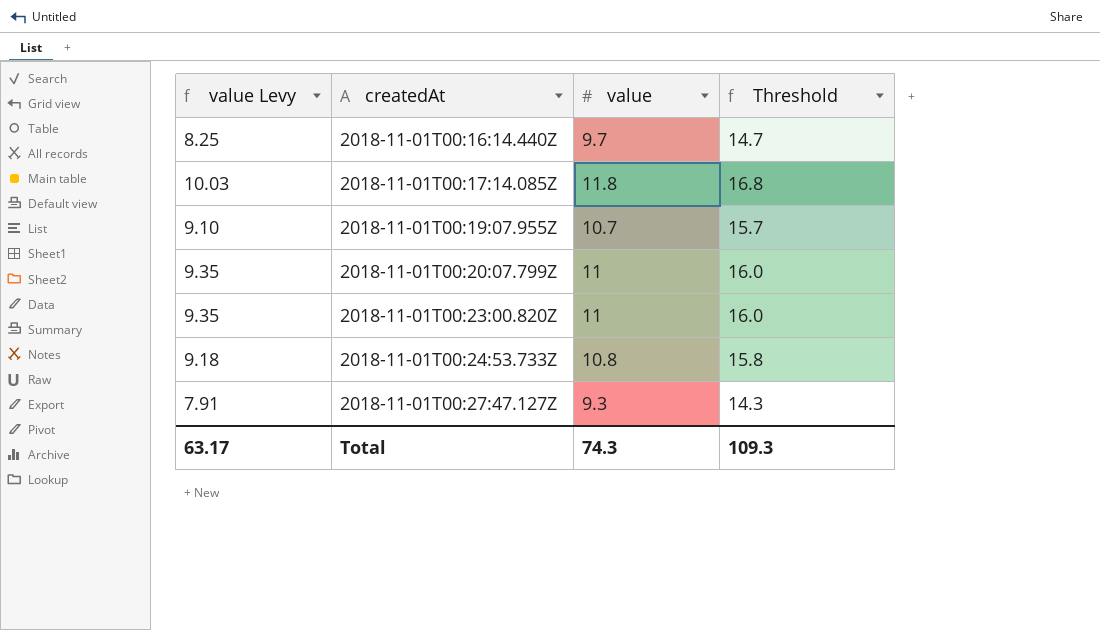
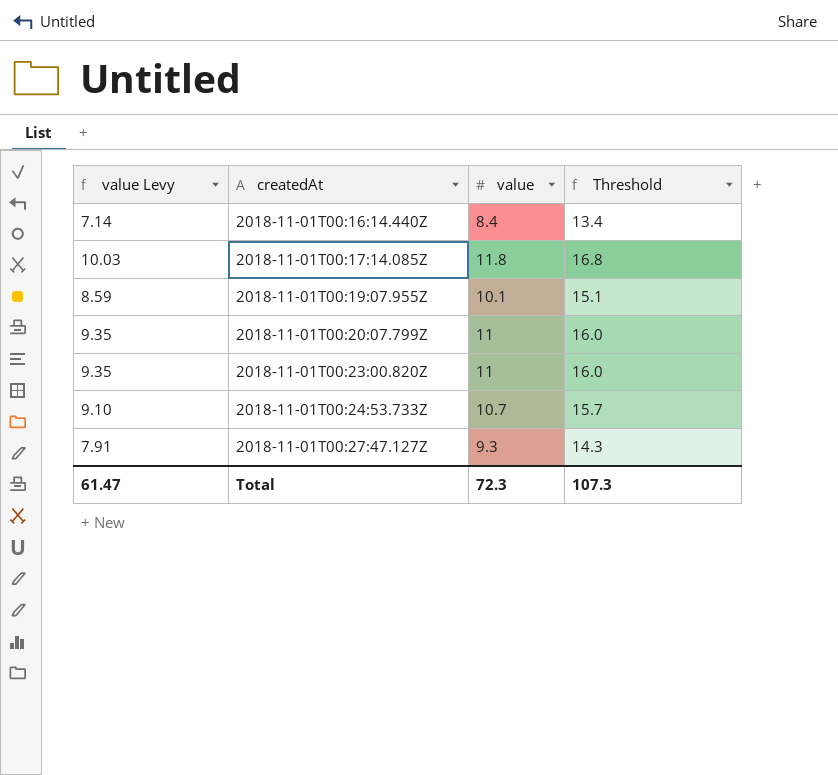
2018-11-01T00:16:14.440Z | value Levy: 8.25 -> 7.14
2018-11-01T00:16:14.440Z | value: 9.7 -> 8.4
2018-11-01T00:16:14.440Z | Threshold: 14.7 -> 13.4
2018-11-01T00:19:07.955Z | value Levy: 9.10 -> 8.59
2018-11-01T00:19:07.955Z | value: 10.7 -> 10.1
2018-11-01T00:19:07.955Z | Threshold: 15.7 -> 15.1
2018-11-01T00:24:53.733Z | value Levy: 9.18 -> 9.10
2018-11-01T00:24:53.733Z | value: 10.8 -> 10.7
2018-11-01T00:24:53.733Z | Threshold: 15.8 -> 15.7
Total | value Levy: 63.17 -> 61.47
Total | value: 74.3 -> 72.3
Total | Threshold: 109.3 -> 107.3

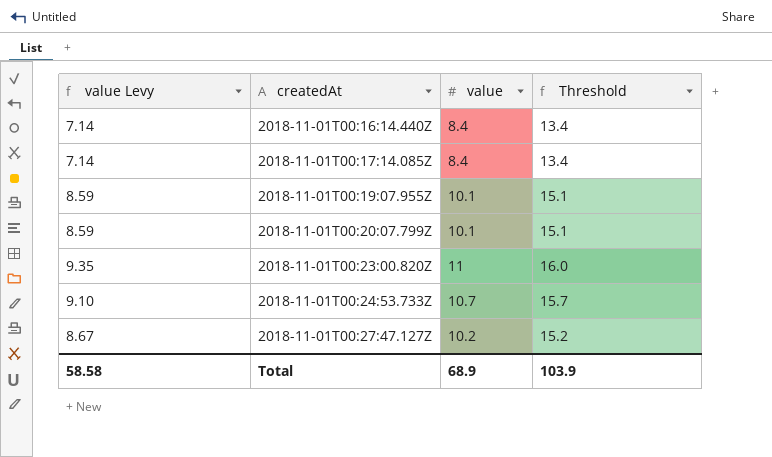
2018-11-01T00:17:14.085Z | value Levy: 10.03 -> 7.14
2018-11-01T00:17:14.085Z | value: 11.8 -> 8.4
2018-11-01T00:17:14.085Z | Threshold: 16.8 -> 13.4
2018-11-01T00:20:07.799Z | value Levy: 9.35 -> 8.59
2018-11-01T00:20:07.799Z | value: 11 -> 10.1
2018-11-01T00:20:07.799Z | Threshold: 16.0 -> 15.1
2018-11-01T00:27:47.127Z | value Levy: 7.91 -> 8.67
2018-11-01T00:27:47.127Z | value: 9.3 -> 10.2
2018-11-01T00:27:47.127Z | Threshold: 14.3 -> 15.2
Total | value Levy: 61.47 -> 58.58
Total | value: 72.3 -> 68.9
Total | Threshold: 107.3 -> 103.9

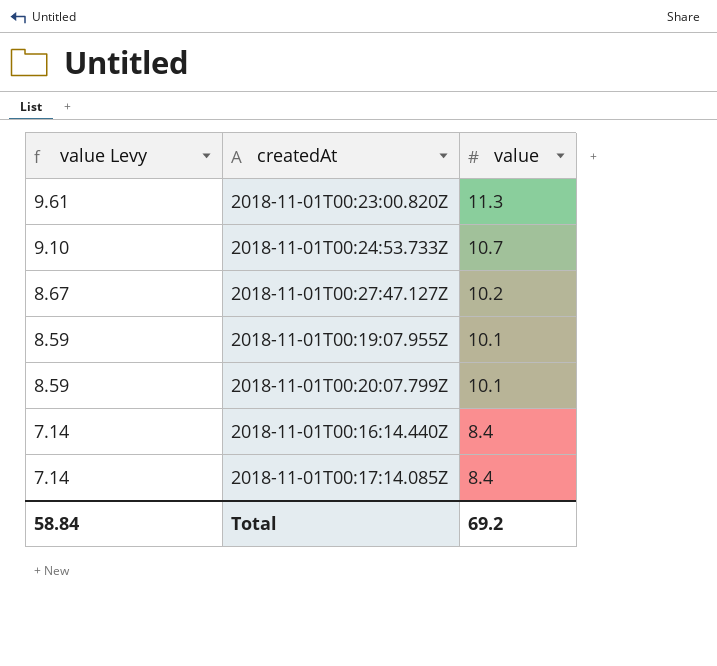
row order: createdAt ascending -> value Levy descending
column Threshold | formula: [value] + 5 -> none
2018-11-01T00:23:00.820Z | value Levy: 9.35 -> 9.61
2018-11-01T00:23:00.820Z | value: 11 -> 11.3
Total | value Levy: 58.58 -> 58.84
Total | value: 68.9 -> 69.2

